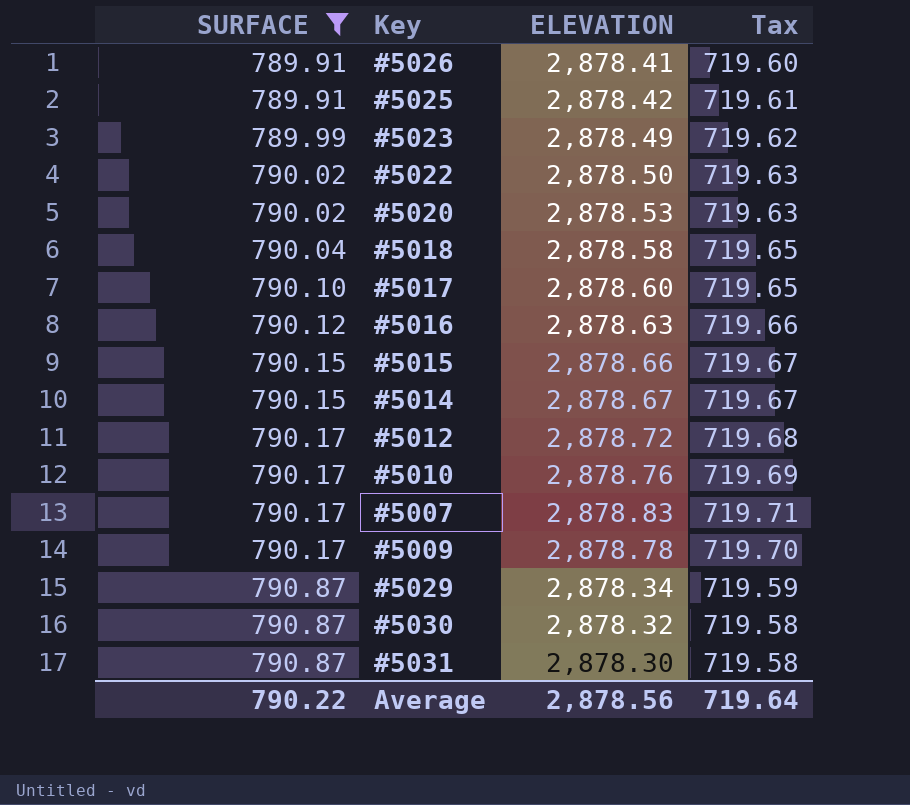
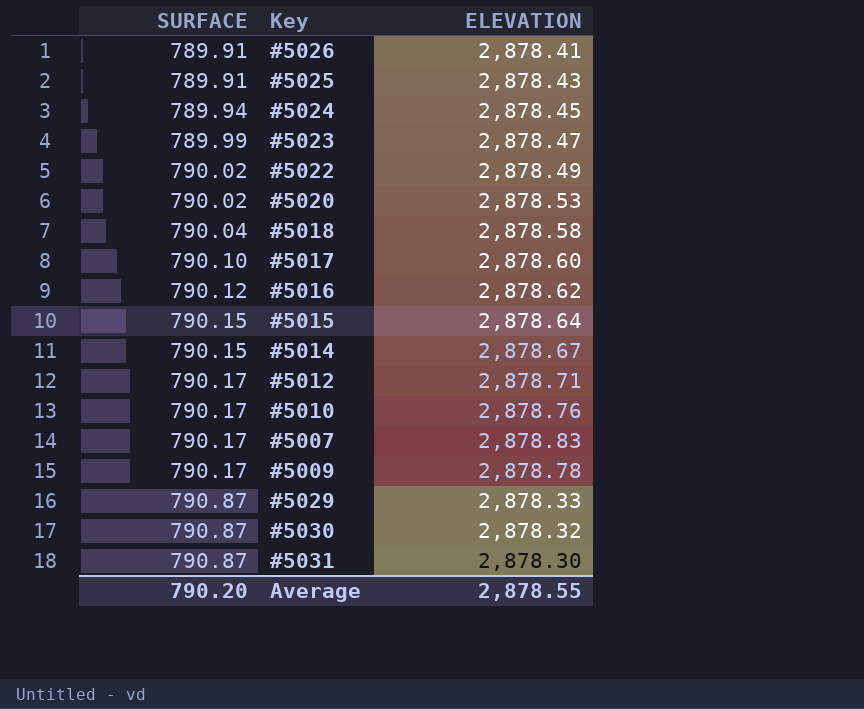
filter: SURFACE != 789.94 -> none
column Tax | formula: [ELEVATION] * 0.25 -> none
#5025 | ELEVATION: 2,878.42 -> 2,878.43
#5023 | ELEVATION: 2,878.49 -> 2,878.47
#5022 | ELEVATION: 2,878.50 -> 2,878.49
#5016 | ELEVATION: 2,878.63 -> 2,878.62
#5015 | ELEVATION: 2,878.66 -> 2,878.64
#5012 | ELEVATION: 2,878.72 -> 2,878.71
#5029 | ELEVATION: 2,878.34 -> 2,878.33
Average | SURFACE: 790.22 -> 790.20
Average | ELEVATION: 2,878.56 -> 2,878.55

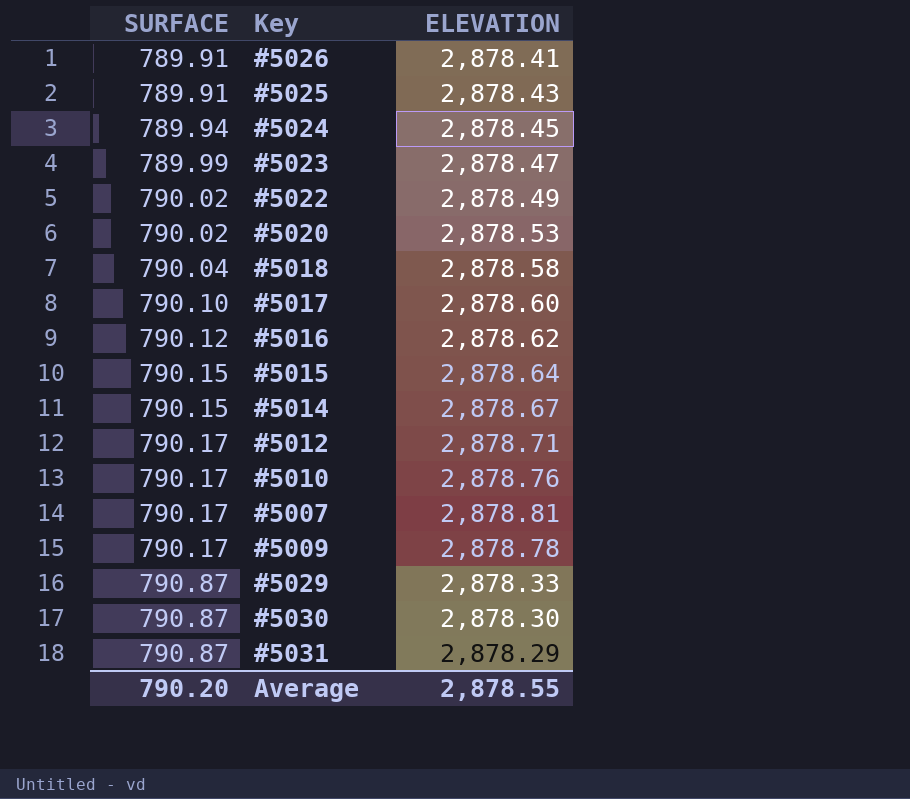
#5007 | ELEVATION: 2,878.83 -> 2,878.81
#5030 | ELEVATION: 2,878.32 -> 2,878.30
#5031 | ELEVATION: 2,878.30 -> 2,878.29

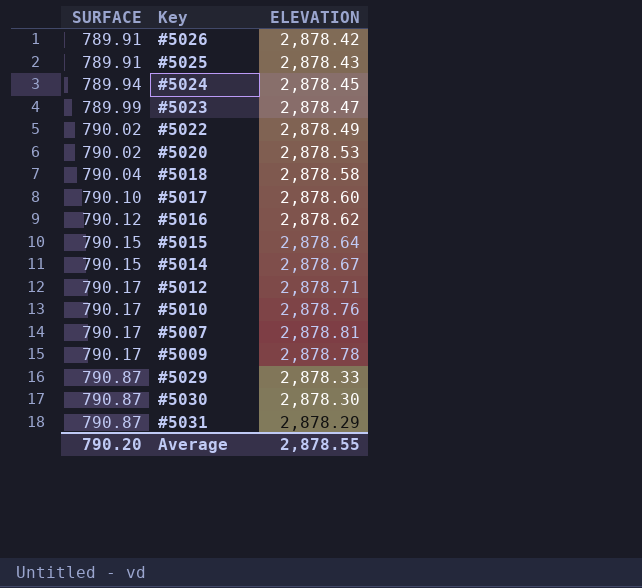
#5026 | ELEVATION: 2,878.41 -> 2,878.42

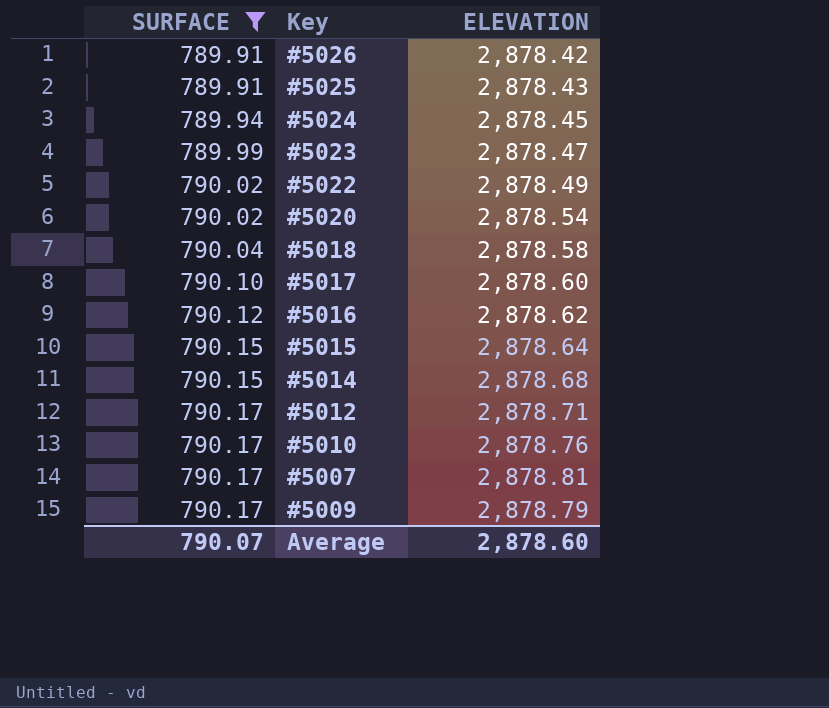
filter: none -> SURFACE != 790.87
#5020 | ELEVATION: 2,878.53 -> 2,878.54
#5014 | ELEVATION: 2,878.67 -> 2,878.68
#5009 | ELEVATION: 2,878.78 -> 2,878.79
Average | SURFACE: 790.20 -> 790.07
Average | ELEVATION: 2,878.55 -> 2,878.60

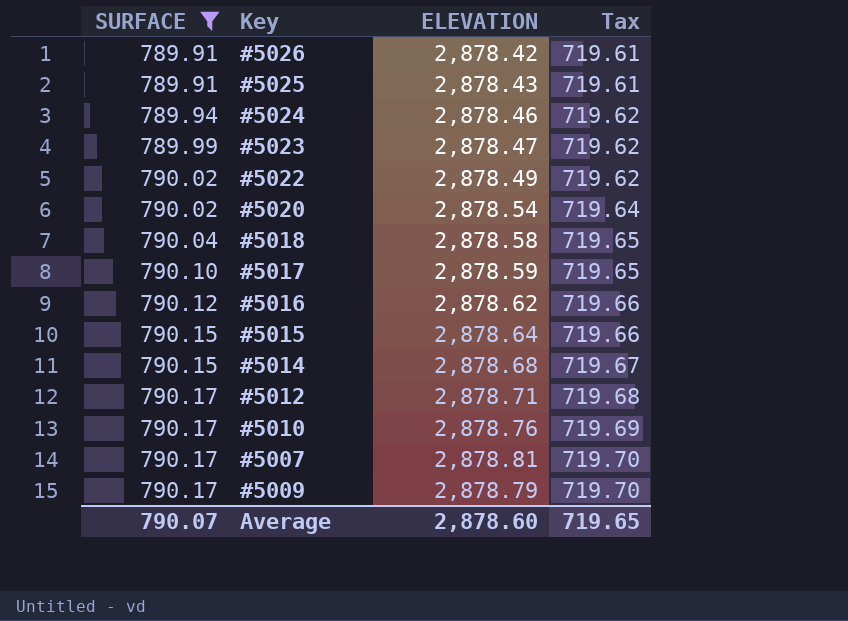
column Tax | formula: none -> [ELEVATION] * 0.25
#5024 | ELEVATION: 2,878.45 -> 2,878.46
#5017 | ELEVATION: 2,878.60 -> 2,878.59

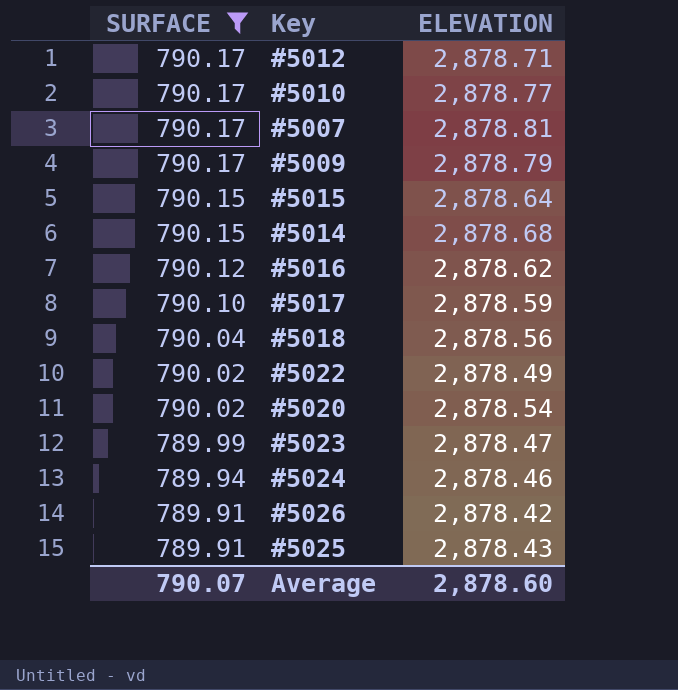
row order: SURFACE ascending -> SURFACE descending
column Tax | formula: [ELEVATION] * 0.25 -> none
#5010 | ELEVATION: 2,878.76 -> 2,878.77
#5018 | ELEVATION: 2,878.58 -> 2,878.56

